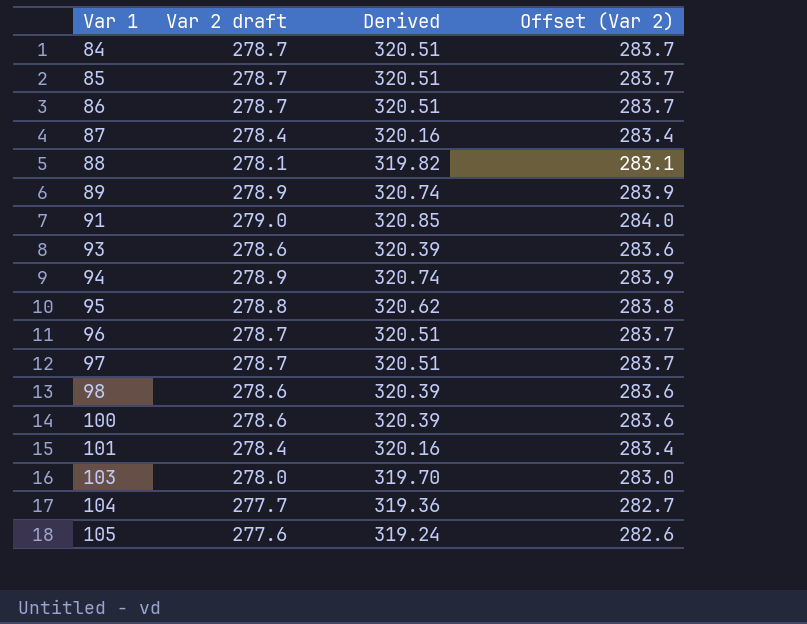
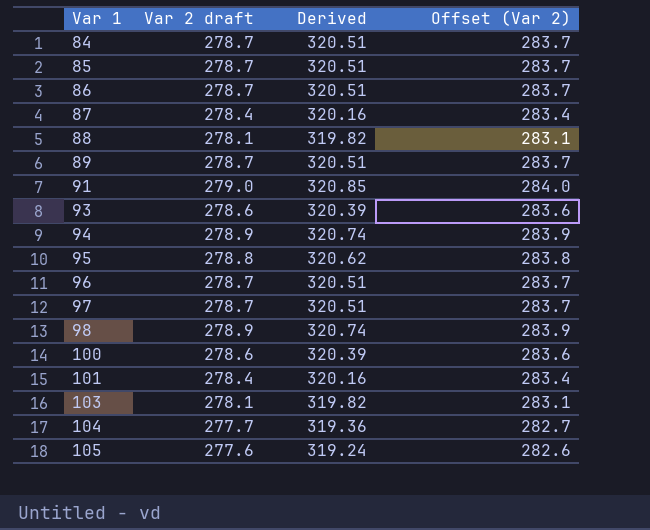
89 | Var 2 draft: 278.9 -> 278.7
89 | Derived: 320.74 -> 320.51
89 | Offset (Var 2): 283.9 -> 283.7
98 | Var 2 draft: 278.6 -> 278.9
98 | Derived: 320.39 -> 320.74
98 | Offset (Var 2): 283.6 -> 283.9
103 | Var 2 draft: 278.0 -> 278.1
103 | Derived: 319.70 -> 319.82
103 | Offset (Var 2): 283.0 -> 283.1

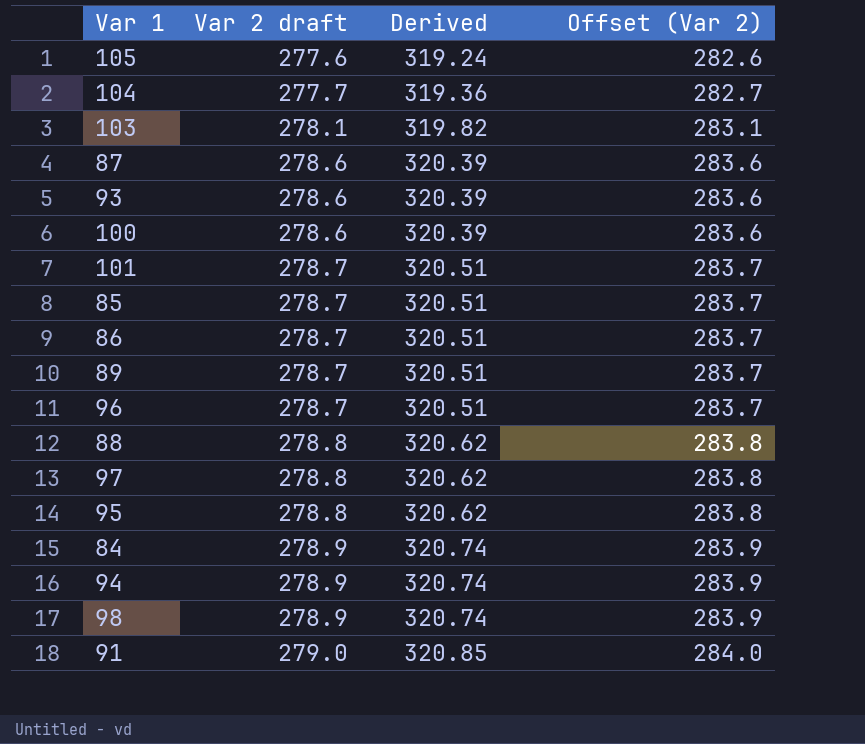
row order: Var 1 ascending -> Var 2 draft ascending
87 | Var 2 draft: 278.4 -> 278.6
87 | Derived: 320.16 -> 320.39
87 | Offset (Var 2): 283.4 -> 283.6
101 | Var 2 draft: 278.4 -> 278.7
101 | Derived: 320.16 -> 320.51
101 | Offset (Var 2): 283.4 -> 283.7
88 | Var 2 draft: 278.1 -> 278.8
88 | Derived: 319.82 -> 320.62
88 | Offset (Var 2): 283.1 -> 283.8
97 | Var 2 draft: 278.7 -> 278.8
97 | Derived: 320.51 -> 320.62
97 | Offset (Var 2): 283.7 -> 283.8
84 | Var 2 draft: 278.7 -> 278.9
84 | Derived: 320.51 -> 320.74
84 | Offset (Var 2): 283.7 -> 283.9

